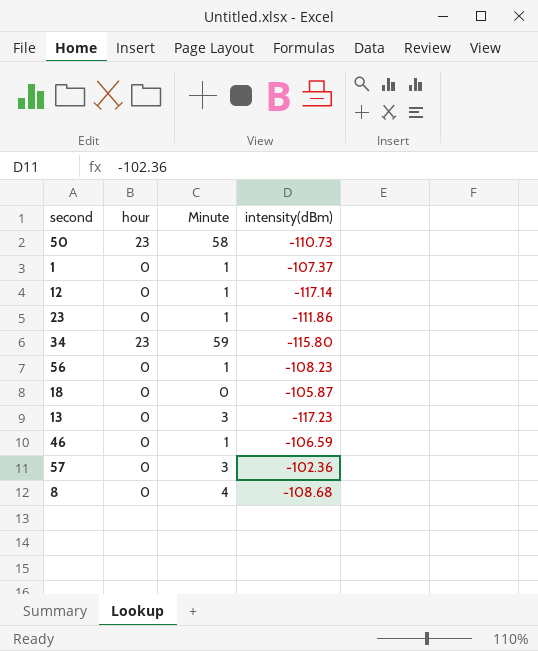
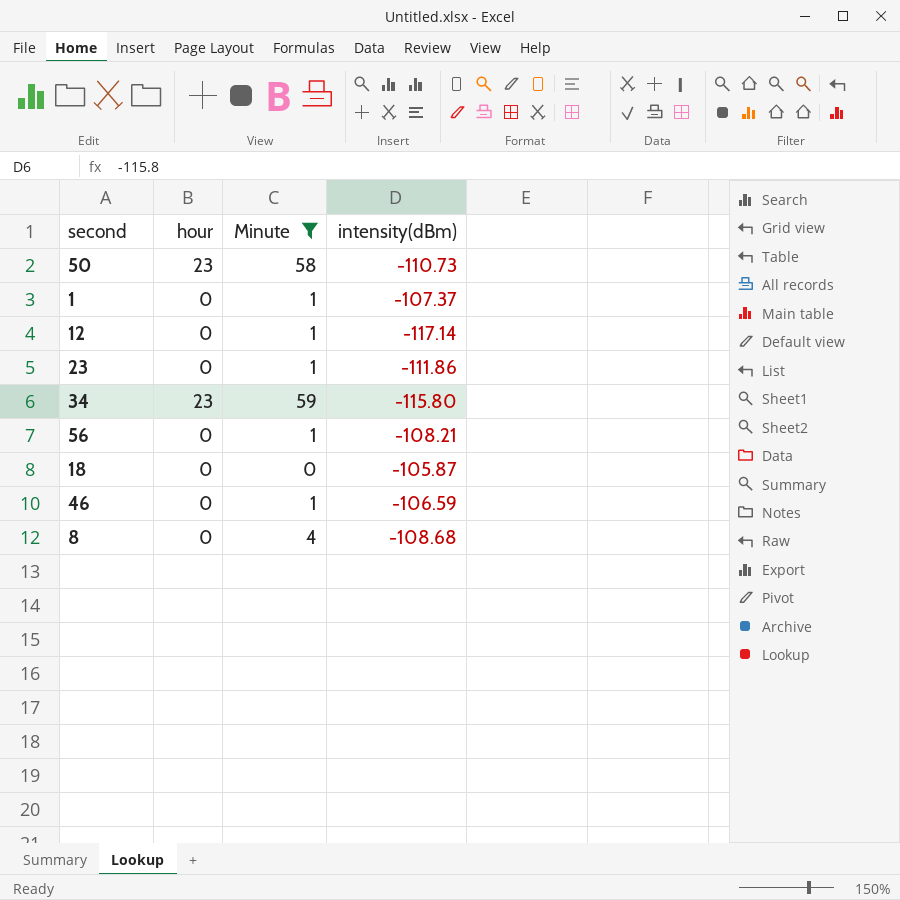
filter: none -> Minute != 3
56 | intensity(dBm): -108.23 -> -108.21

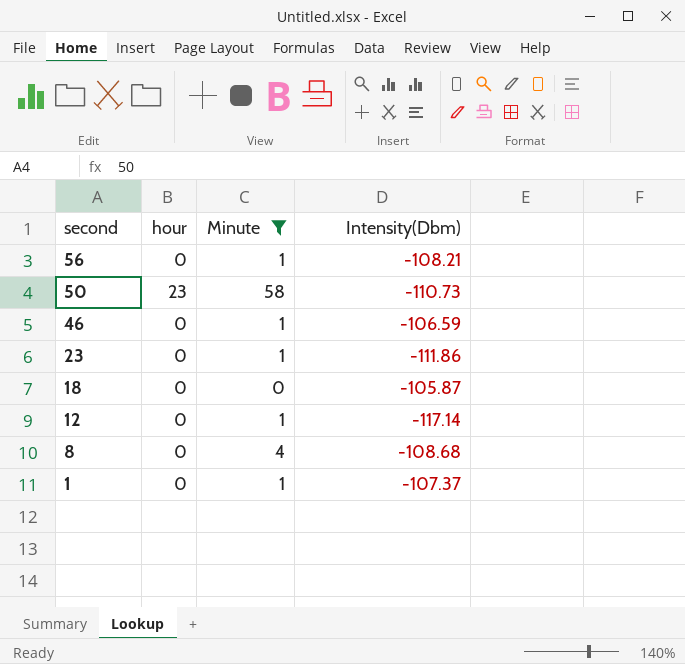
row order: none -> second descending
column name: intensity(dBm) -> Intensity(Dbm)
row 34: 23 | 59 | -115.80 -> none

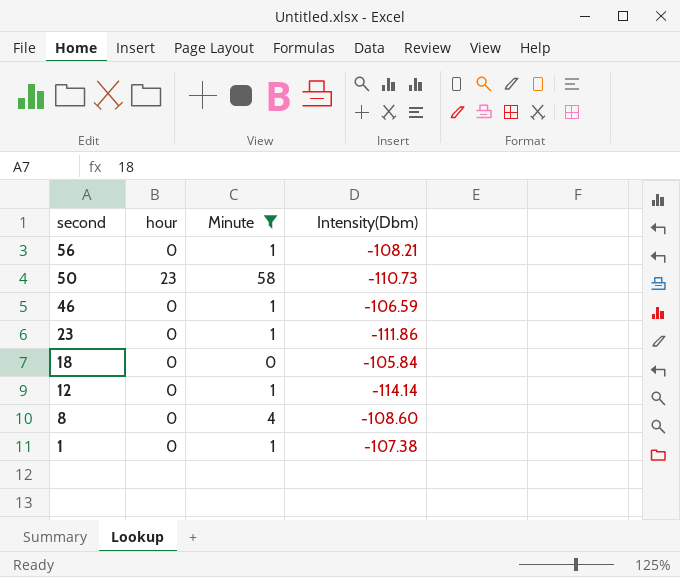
18 | Intensity(Dbm): -105.87 -> -105.84
12 | Intensity(Dbm): -117.14 -> -114.14
8 | Intensity(Dbm): -108.68 -> -108.60
1 | Intensity(Dbm): -107.37 -> -107.38

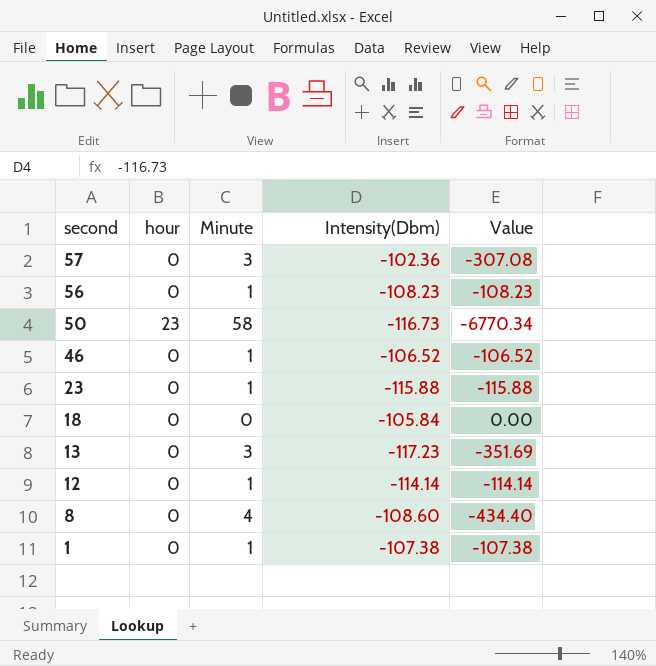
filter: Minute != 3 -> none
column Value | formula: none -> [Minute] * [Intensity(Dbm)]
56 | Intensity(Dbm): -108.21 -> -108.23
50 | Intensity(Dbm): -110.73 -> -116.73
46 | Intensity(Dbm): -106.59 -> -106.52
23 | Intensity(Dbm): -111.86 -> -115.88

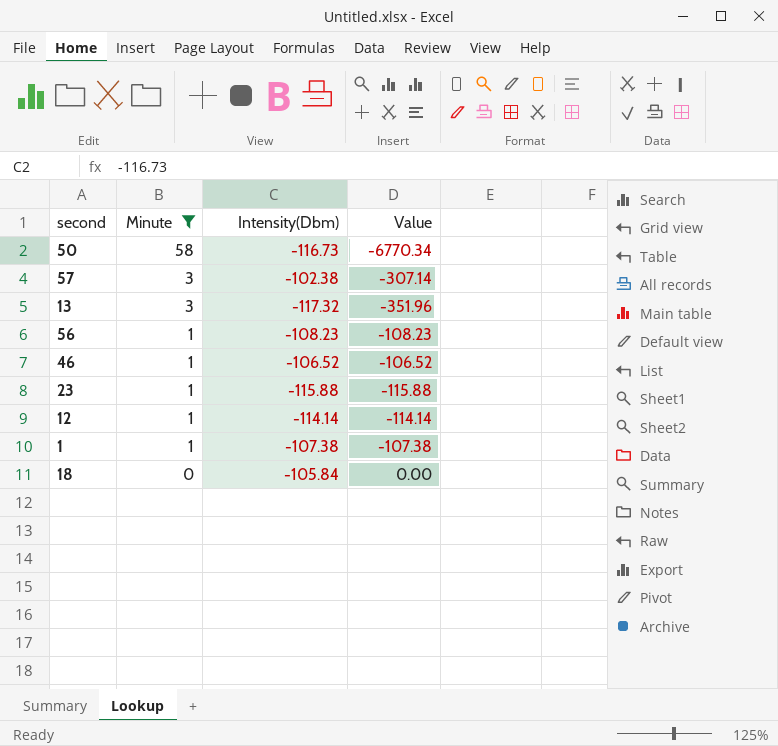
filter: none -> Minute != 4
row order: second descending -> Minute descending
column hour | position: 2 -> none
57 | Intensity(Dbm): -102.36 -> -102.38
57 | Value: -307.08 -> -307.14
13 | Intensity(Dbm): -117.23 -> -117.32
13 | Value: -351.69 -> -351.96

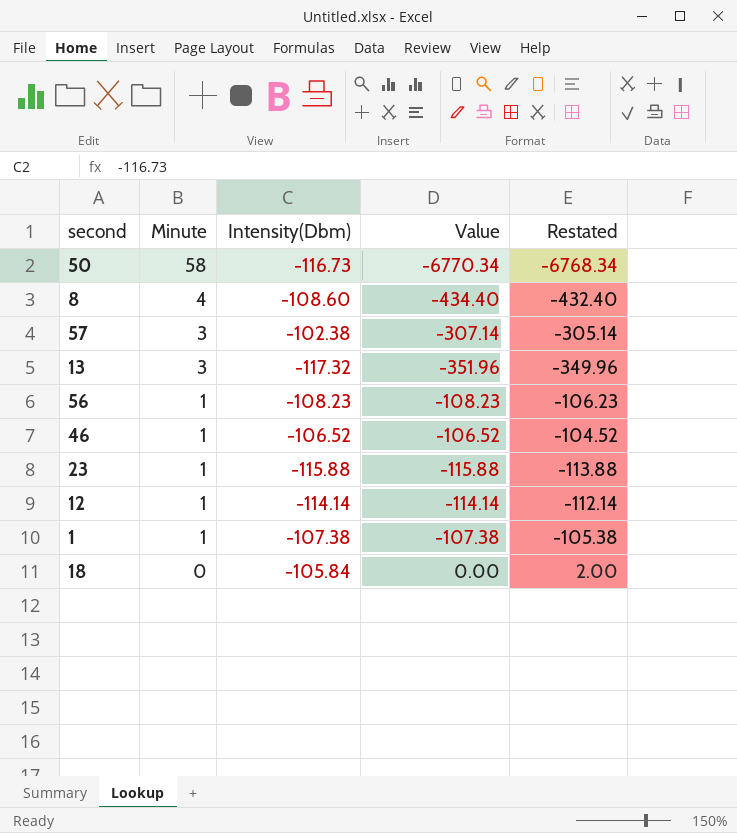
filter: Minute != 4 -> none
column Restated | formula: none -> [Value] + 2

